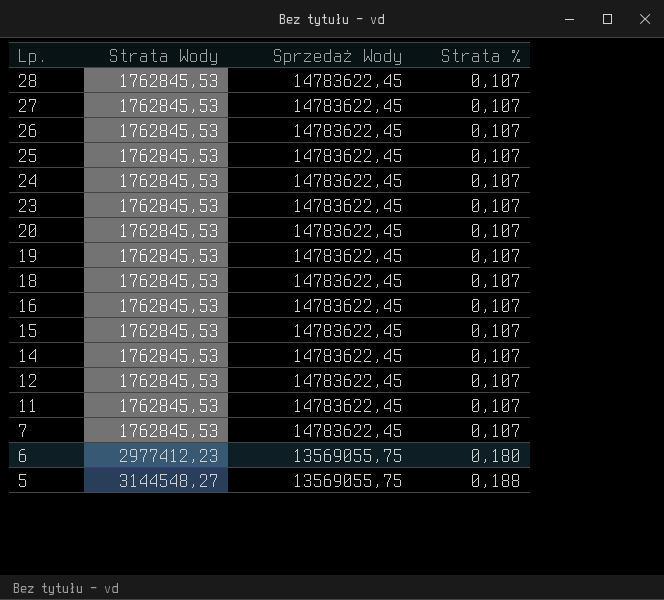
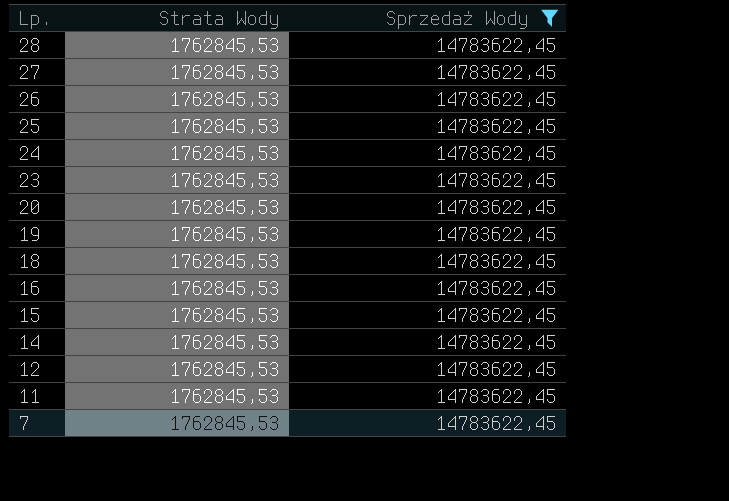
filter: none -> Sprzedaż Wody = 14783622,45
column Strata % | position: 4 -> none

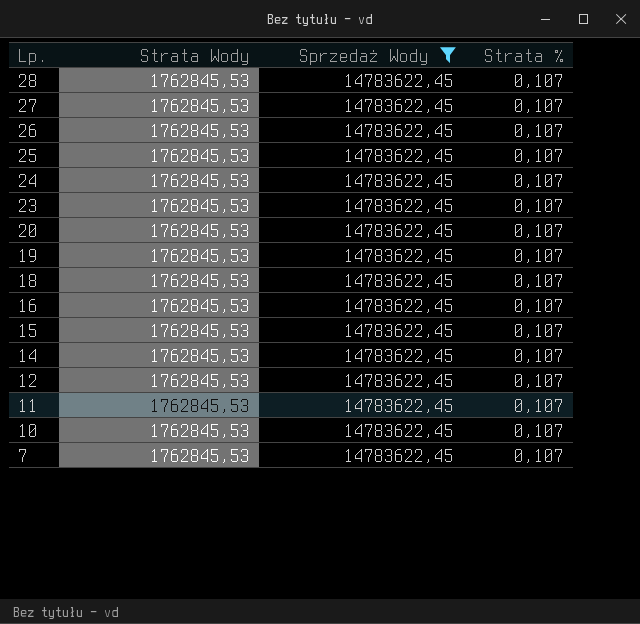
column Strata % | position: none -> 4
row 10: none -> 1762845,53 | 14783622,45 | 0,107

